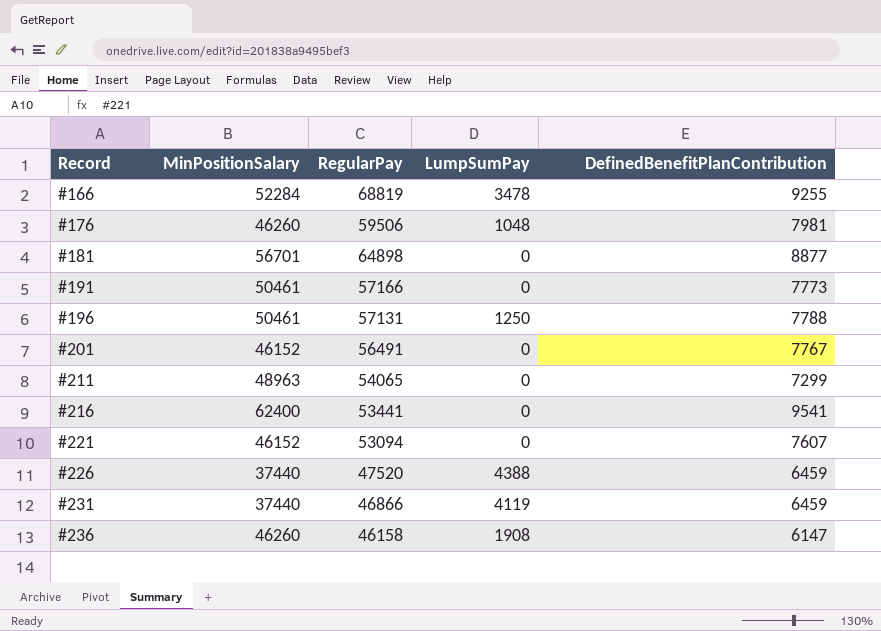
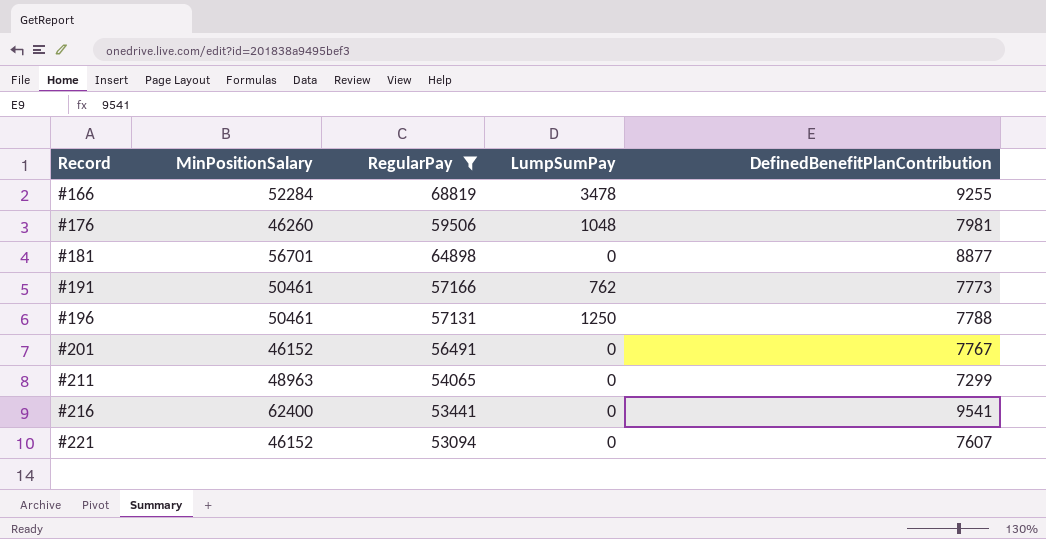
filter: none -> RegularPay >= 53094
#191 | LumpSumPay: 0 -> 762

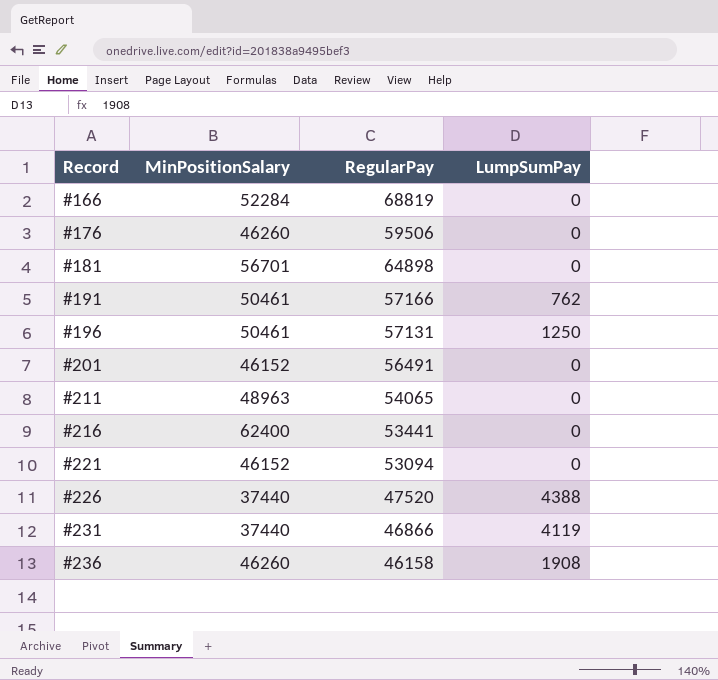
filter: RegularPay >= 53094 -> none
column DefinedBenefitPlanContribution | position: 5 -> none
#166 | LumpSumPay: 3478 -> 0
#176 | LumpSumPay: 1048 -> 0

